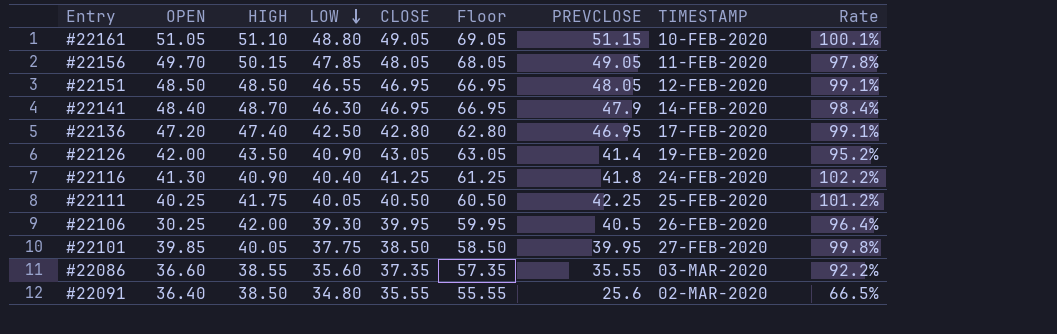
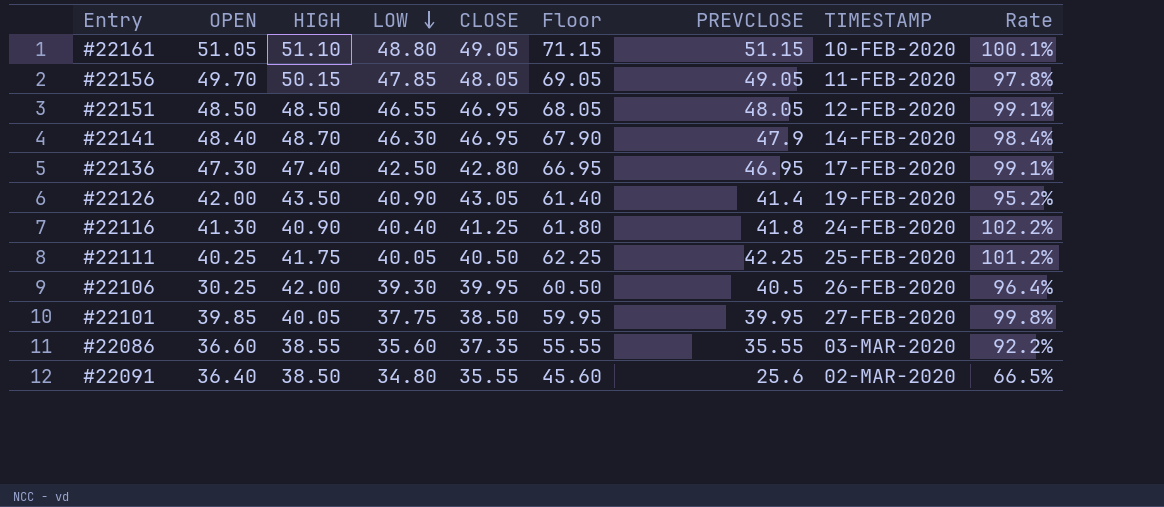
column Floor | formula: [CLOSE] + 20 -> [PREVCLOSE] + 20
#22136 | OPEN: 47.20 -> 47.30

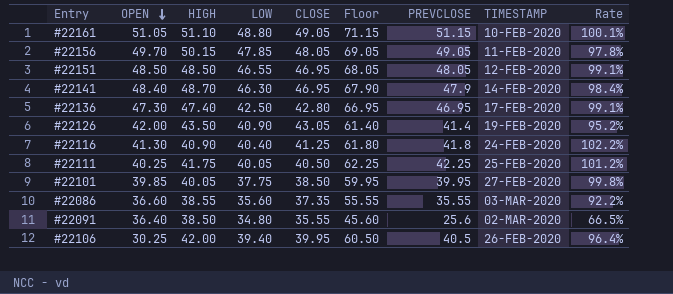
row order: LOW descending -> OPEN descending
#22106 | LOW: 39.30 -> 39.40

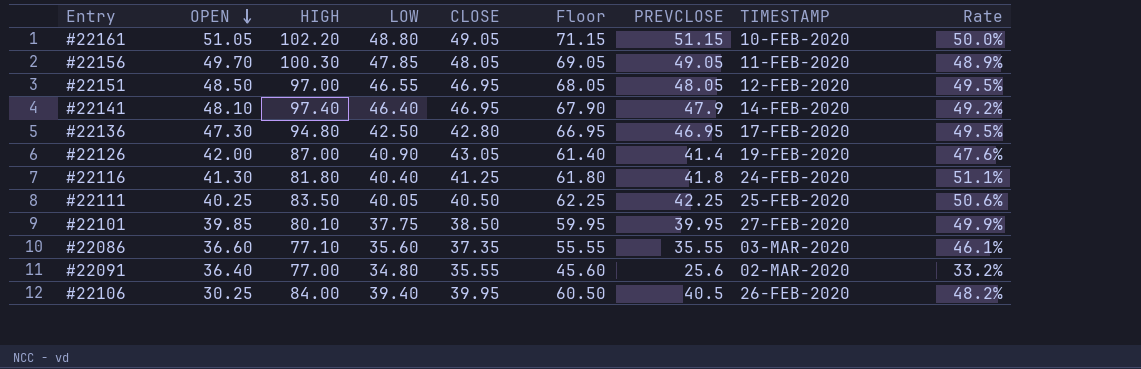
#22161 | HIGH: 51.10 -> 102.20
#22161 | Rate: 100.1% -> 50.0%
#22156 | HIGH: 50.15 -> 100.30
#22156 | Rate: 97.8% -> 48.9%
#22151 | HIGH: 48.50 -> 97.00
#22151 | Rate: 99.1% -> 49.5%
#22141 | OPEN: 48.40 -> 48.10
#22141 | HIGH: 48.70 -> 97.40
#22141 | LOW: 46.30 -> 46.40
#22141 | Rate: 98.4% -> 49.2%
#22136 | HIGH: 47.40 -> 94.80
#22136 | Rate: 99.1% -> 49.5%
#22126 | HIGH: 43.50 -> 87.00
#22126 | Rate: 95.2% -> 47.6%
#22116 | HIGH: 40.90 -> 81.80
#22116 | Rate: 102.2% -> 51.1%
#22111 | HIGH: 41.75 -> 83.50
#22111 | Rate: 101.2% -> 50.6%
#22101 | HIGH: 40.05 -> 80.10
#22101 | Rate: 99.8% -> 49.9%
#22086 | HIGH: 38.55 -> 77.10
#22086 | Rate: 92.2% -> 46.1%
#22091 | HIGH: 38.50 -> 77.00
#22091 | Rate: 66.5% -> 33.2%
#22106 | HIGH: 42.00 -> 84.00
#22106 | Rate: 96.4% -> 48.2%

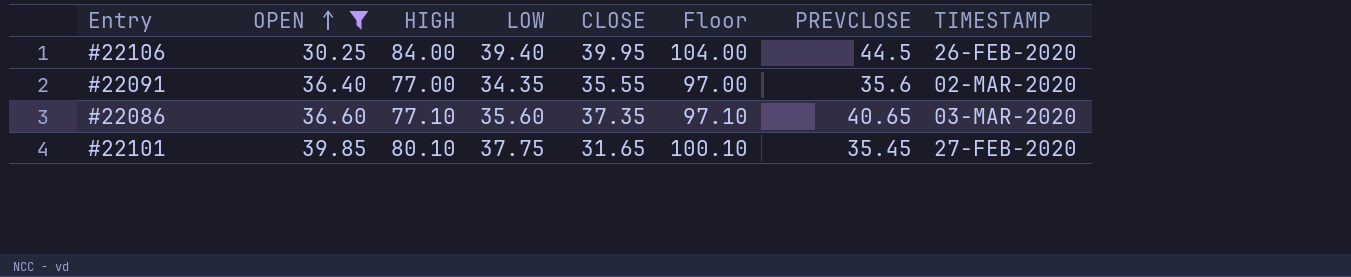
filter: none -> OPEN <= 39.85
row order: OPEN descending -> OPEN ascending
column Rate | formula: [PREVCLOSE] / [HIGH] -> none
column Floor | formula: [PREVCLOSE] + 20 -> [HIGH] + 20
#22106 | PREVCLOSE: 40.5 -> 44.5
#22091 | LOW: 34.80 -> 34.35
#22091 | PREVCLOSE: 25.6 -> 35.6
#22086 | PREVCLOSE: 35.55 -> 40.65
#22101 | CLOSE: 38.50 -> 31.65
#22101 | PREVCLOSE: 39.95 -> 35.45

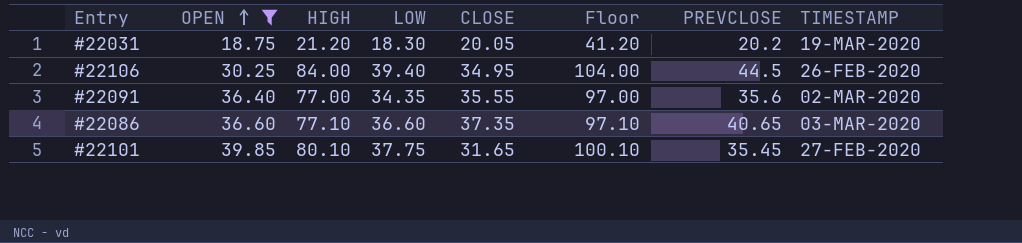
row #22031: none -> 18.75 | 21.20 | 18.30 | 20.05 | 41.20 | 20.2 | 19-MAR-2020
#22106 | CLOSE: 39.95 -> 34.95
#22086 | LOW: 35.60 -> 36.60

